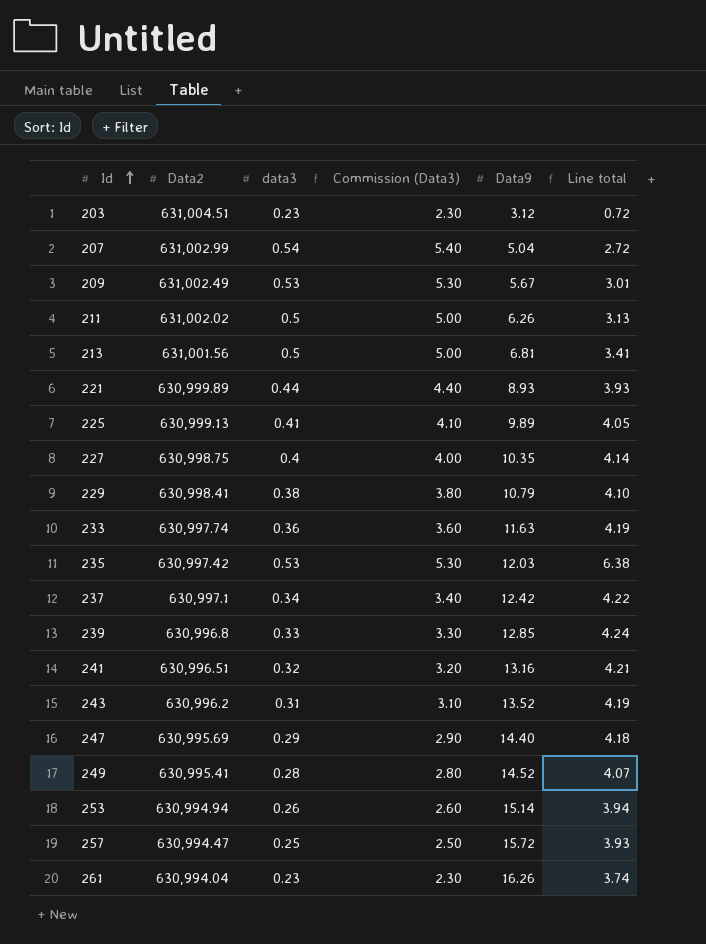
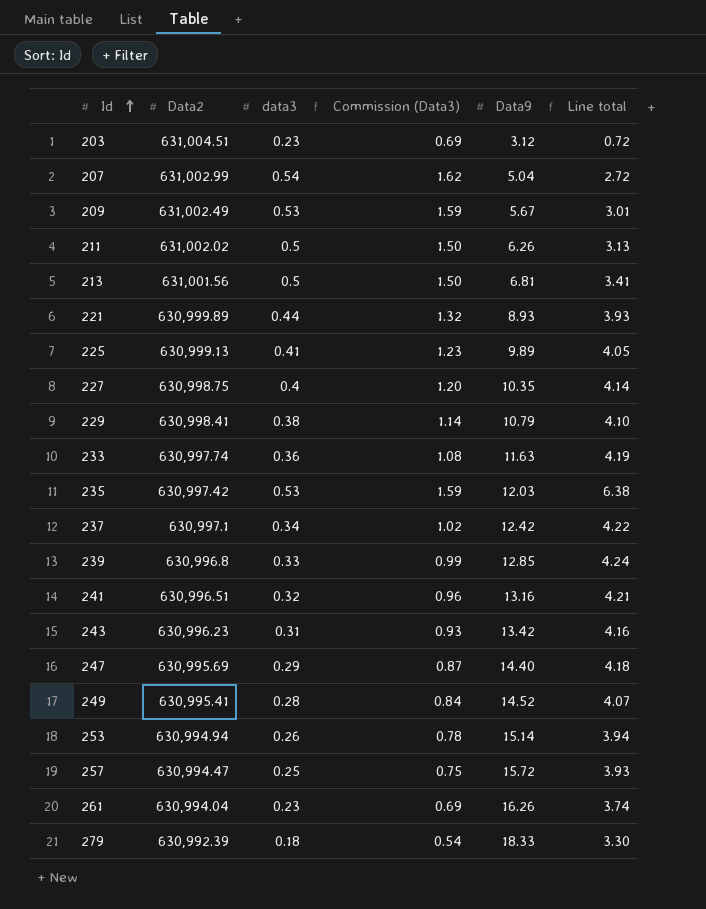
column Commission (Data3) | formula: [data3] * 10 -> [data3] * 3
243 | Data2: 630,996.2 -> 630,996.23
243 | Data9: 13.52 -> 13.42
243 | Line total: 4.19 -> 4.16
row 279: none -> 630,992.39 | 0.18 | 0.54 | 18.33 | 3.30

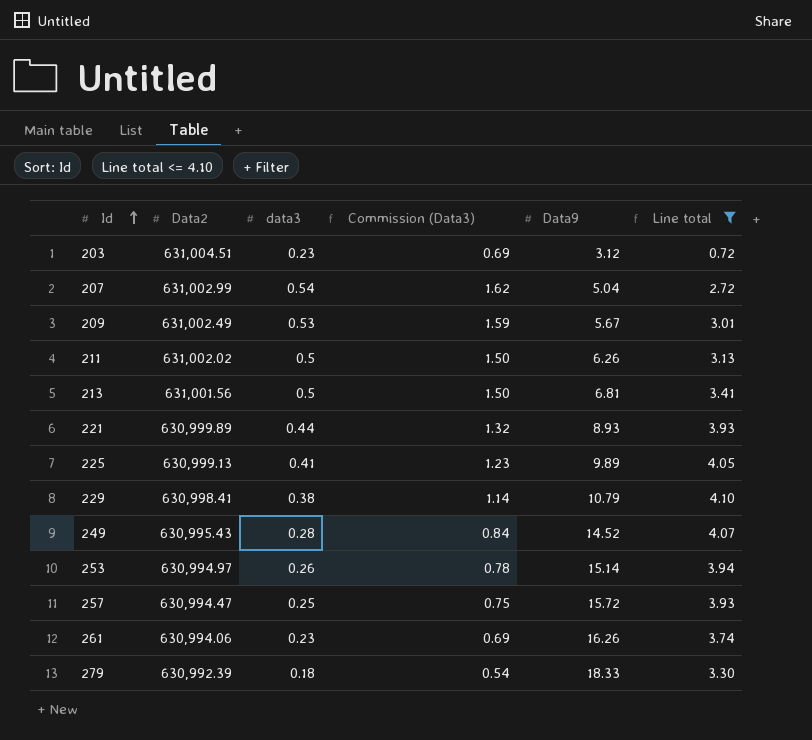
filter: none -> Line total <= 4.10
249 | Data2: 630,995.41 -> 630,995.43
253 | Data2: 630,994.94 -> 630,994.97
261 | Data2: 630,994.04 -> 630,994.06

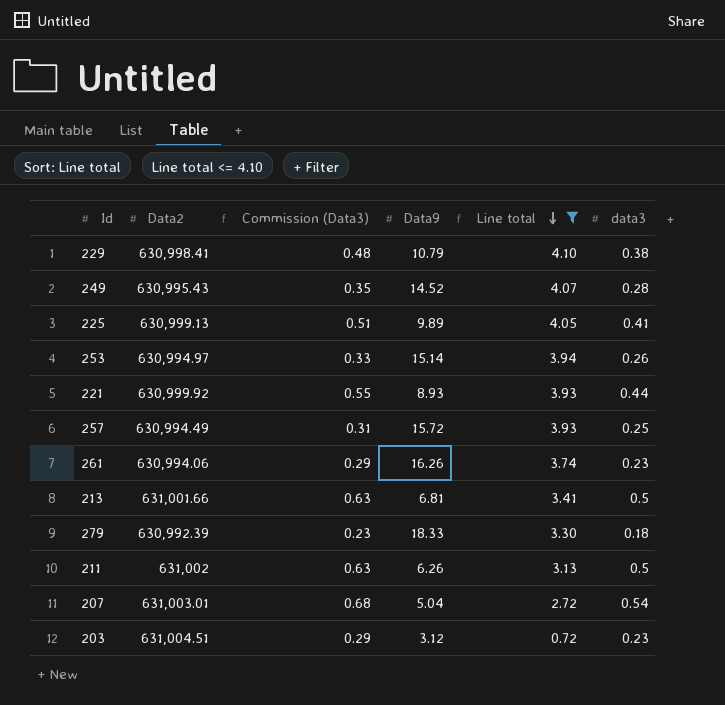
row order: Id ascending -> Line total descending
column Commission (Data3) | formula: [data3] * 3 -> [data3] * 1.25
column data3 | position: 3 -> 6
row 209: 631,002.49 | 0.53 | 1.59 | 5.67 | 3.01 -> none
221 | Data2: 630,999.89 -> 630,999.92
257 | Data2: 630,994.47 -> 630,994.49
213 | Data2: 631,001.56 -> 631,001.66
211 | Data2: 631,002.02 -> 631,002
207 | Data2: 631,002.99 -> 631,003.01

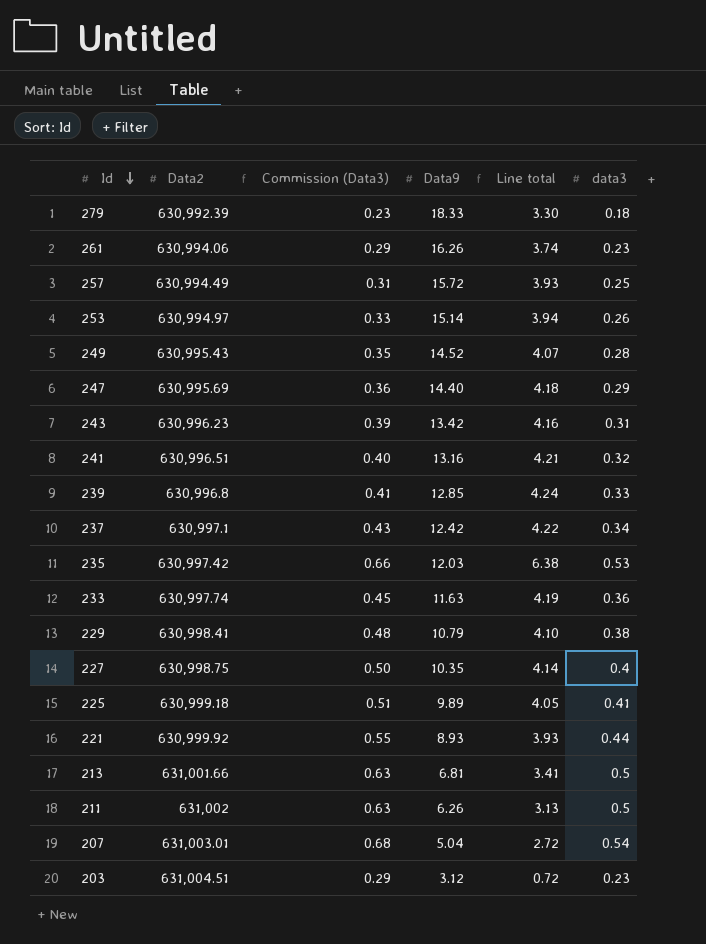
filter: Line total <= 4.10 -> none
row order: Line total descending -> Id descending
225 | Data2: 630,999.13 -> 630,999.18

